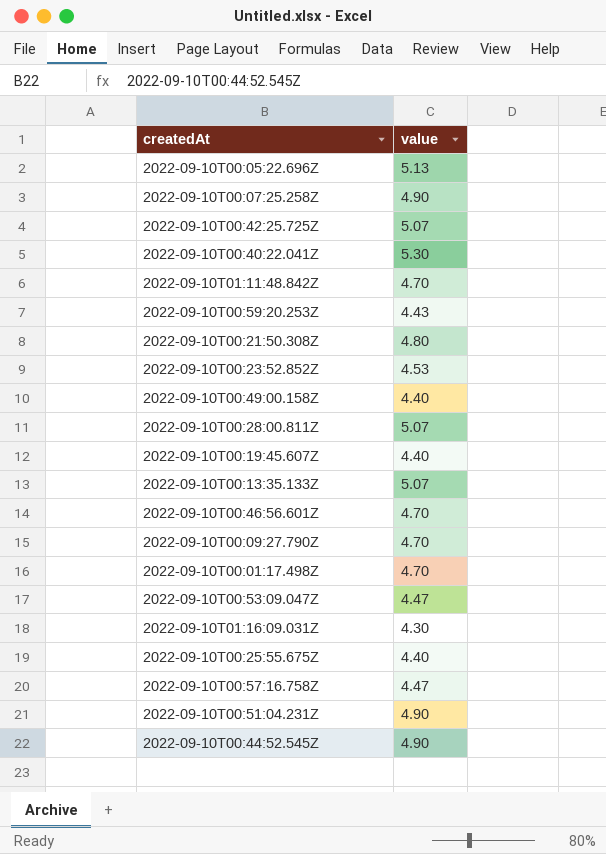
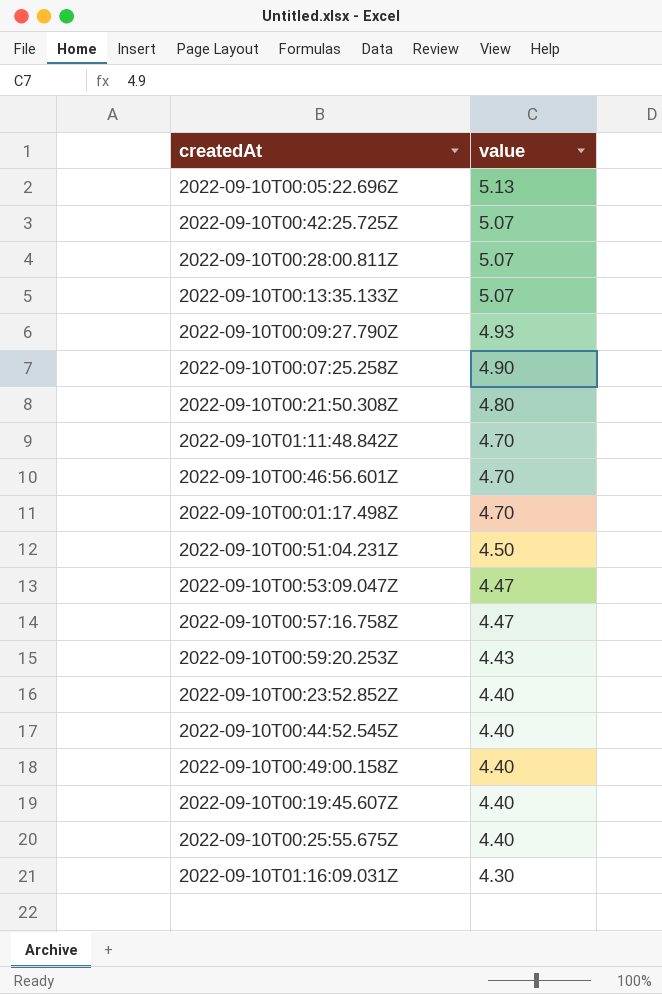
row order: none -> value descending
row 2022-09-10T00:40:22.041Z: 5.30 -> none
2022-09-10T00:09:27.790Z | value: 4.70 -> 4.93
2022-09-10T00:51:04.231Z | value: 4.90 -> 4.50
2022-09-10T00:23:52.852Z | value: 4.53 -> 4.40
2022-09-10T00:44:52.545Z | value: 4.90 -> 4.40

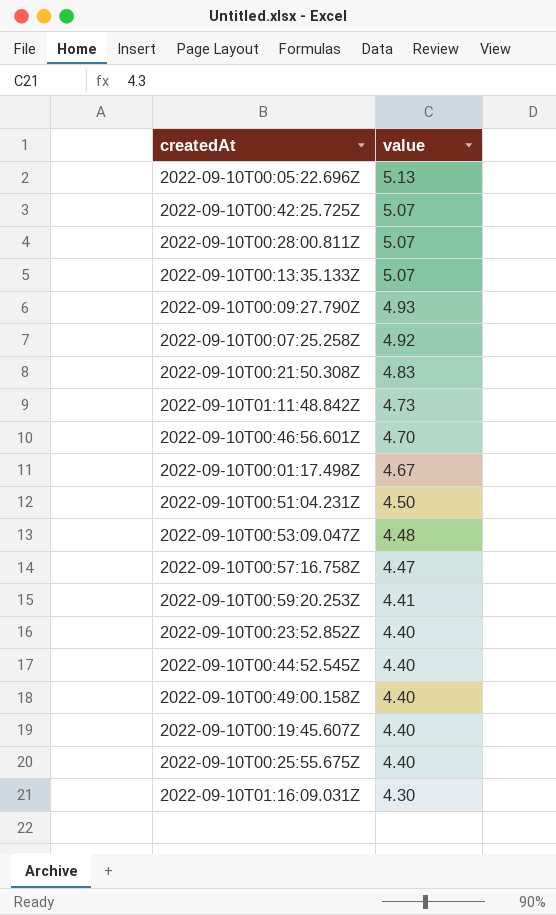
2022-09-10T00:07:25.258Z | value: 4.90 -> 4.92
2022-09-10T00:21:50.308Z | value: 4.80 -> 4.83
2022-09-10T01:11:48.842Z | value: 4.70 -> 4.73
2022-09-10T00:01:17.498Z | value: 4.70 -> 4.67
2022-09-10T00:53:09.047Z | value: 4.47 -> 4.48
2022-09-10T00:59:20.253Z | value: 4.43 -> 4.41

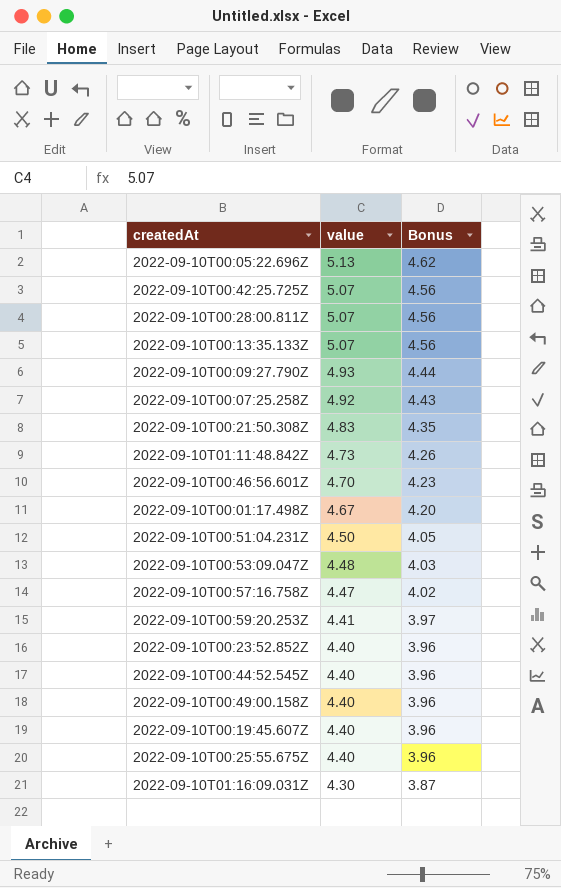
column Bonus | formula: none -> [value] * 0.9

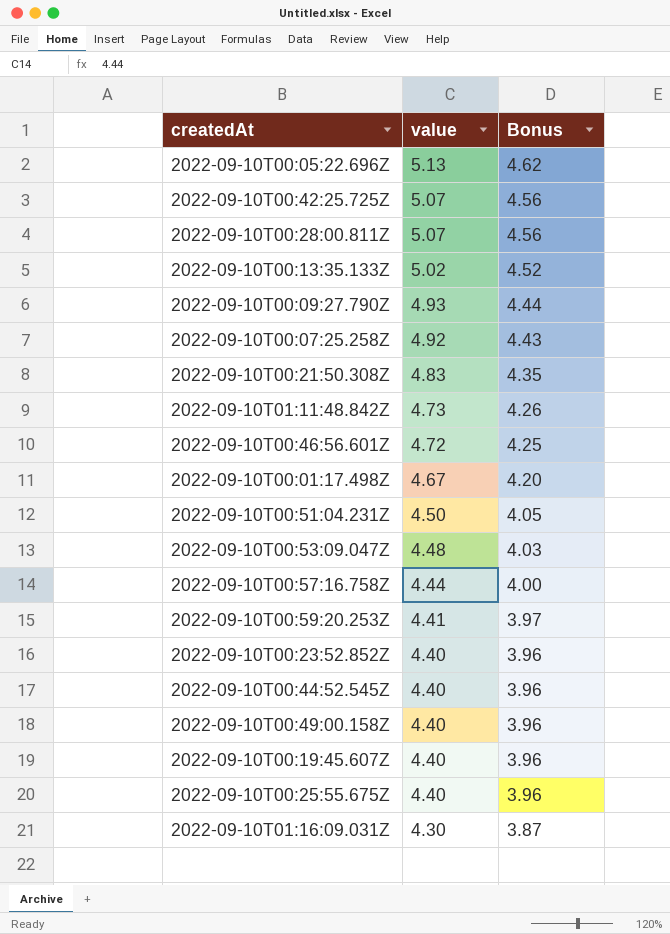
2022-09-10T00:13:35.133Z | value: 5.07 -> 5.02
2022-09-10T00:13:35.133Z | Bonus: 4.56 -> 4.52
2022-09-10T00:46:56.601Z | value: 4.70 -> 4.72
2022-09-10T00:46:56.601Z | Bonus: 4.23 -> 4.25
2022-09-10T00:57:16.758Z | value: 4.47 -> 4.44
2022-09-10T00:57:16.758Z | Bonus: 4.02 -> 4.00

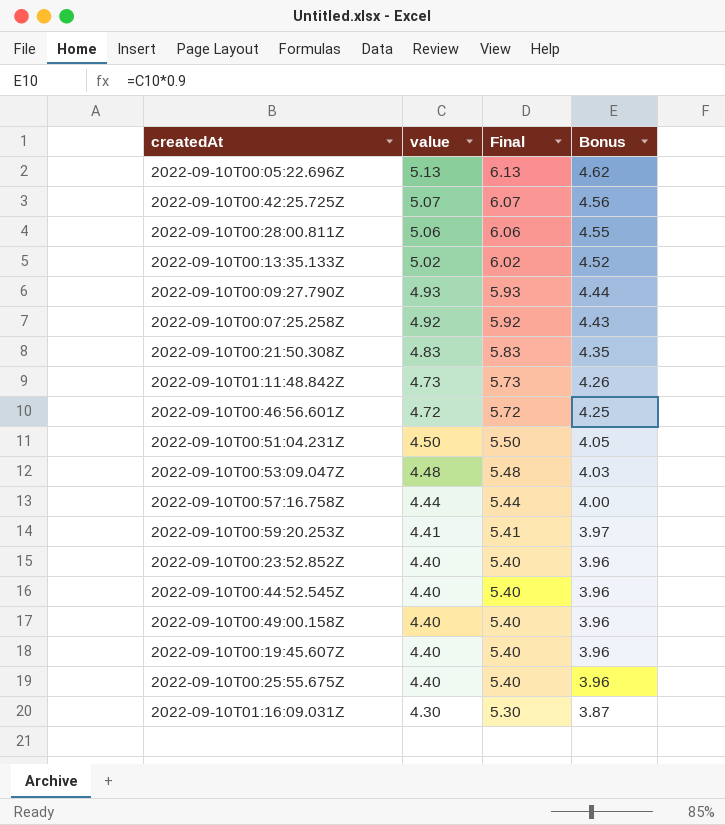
column Final | formula: none -> [value] + 1
row 2022-09-10T00:01:17.498Z: 4.67 | 4.20 -> none
2022-09-10T00:28:00.811Z | value: 5.07 -> 5.06
2022-09-10T00:28:00.811Z | Bonus: 4.56 -> 4.55

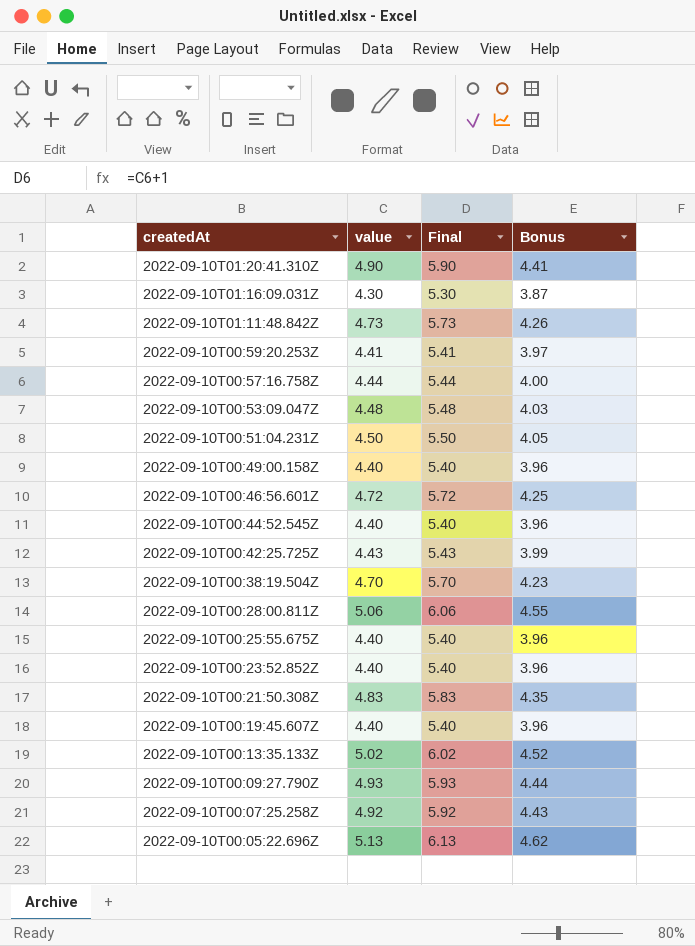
row order: value descending -> createdAt descending
row 2022-09-10T01:20:41.310Z: none -> 4.90 | 5.90 | 4.41
2022-09-10T00:42:25.725Z | value: 5.07 -> 4.43
2022-09-10T00:42:25.725Z | Final: 6.07 -> 5.43
2022-09-10T00:42:25.725Z | Bonus: 4.56 -> 3.99
row 2022-09-10T00:38:19.504Z: none -> 4.70 | 5.70 | 4.23

